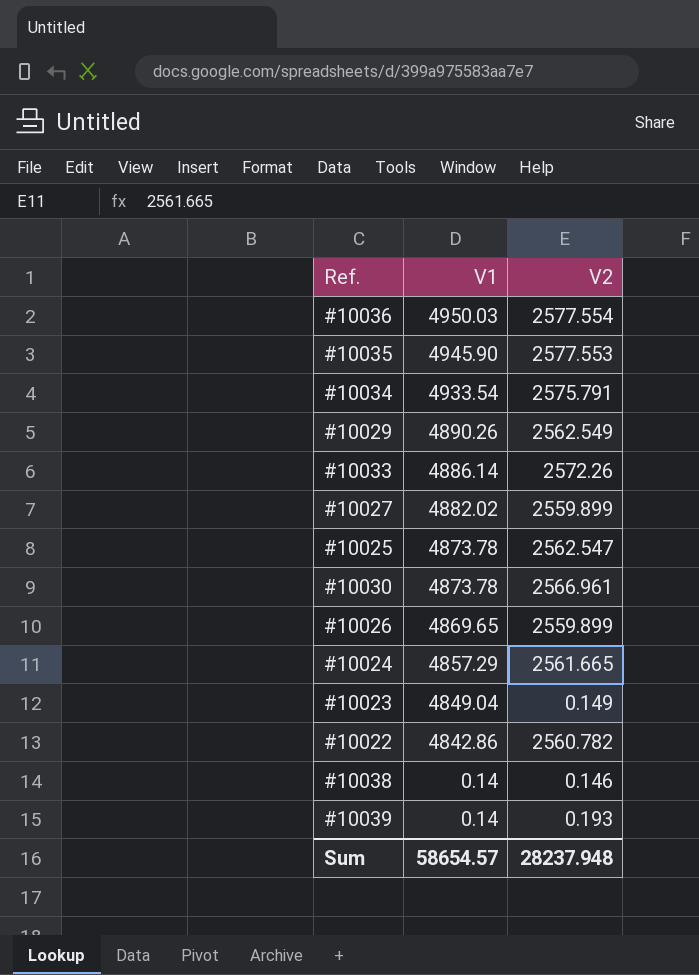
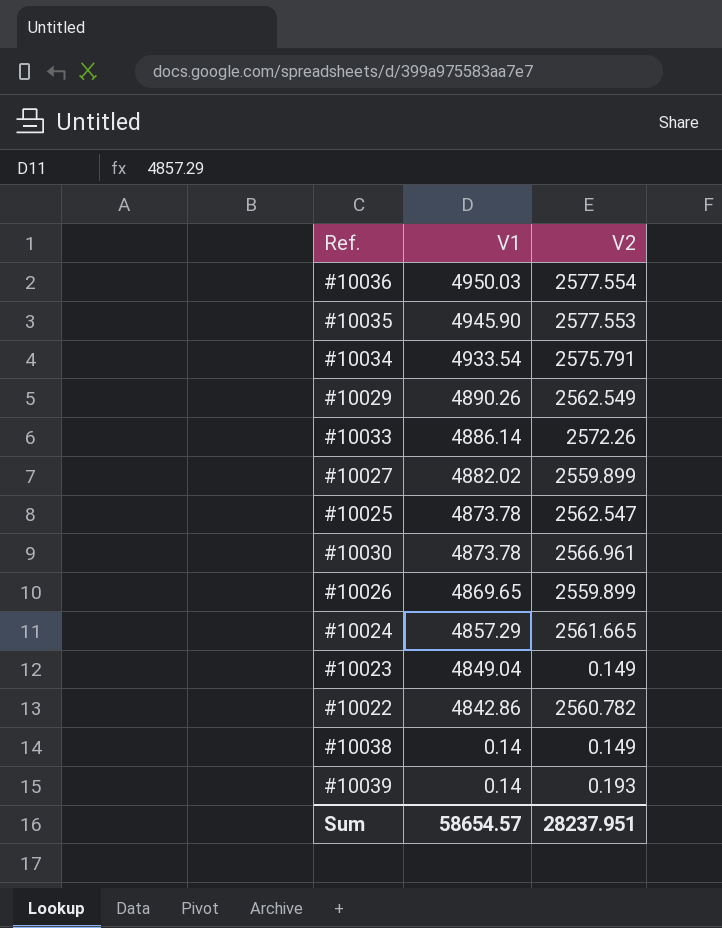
#10038 | V2: 0.146 -> 0.149
Sum | V2: 28237.948 -> 28237.951

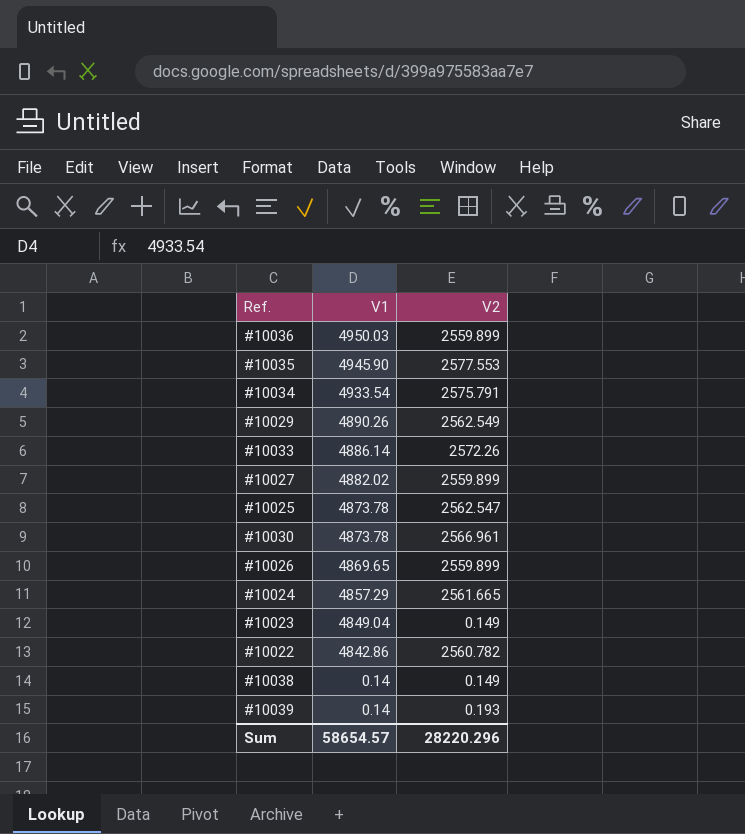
#10036 | V2: 2577.554 -> 2559.899
Sum | V2: 28237.951 -> 28220.296

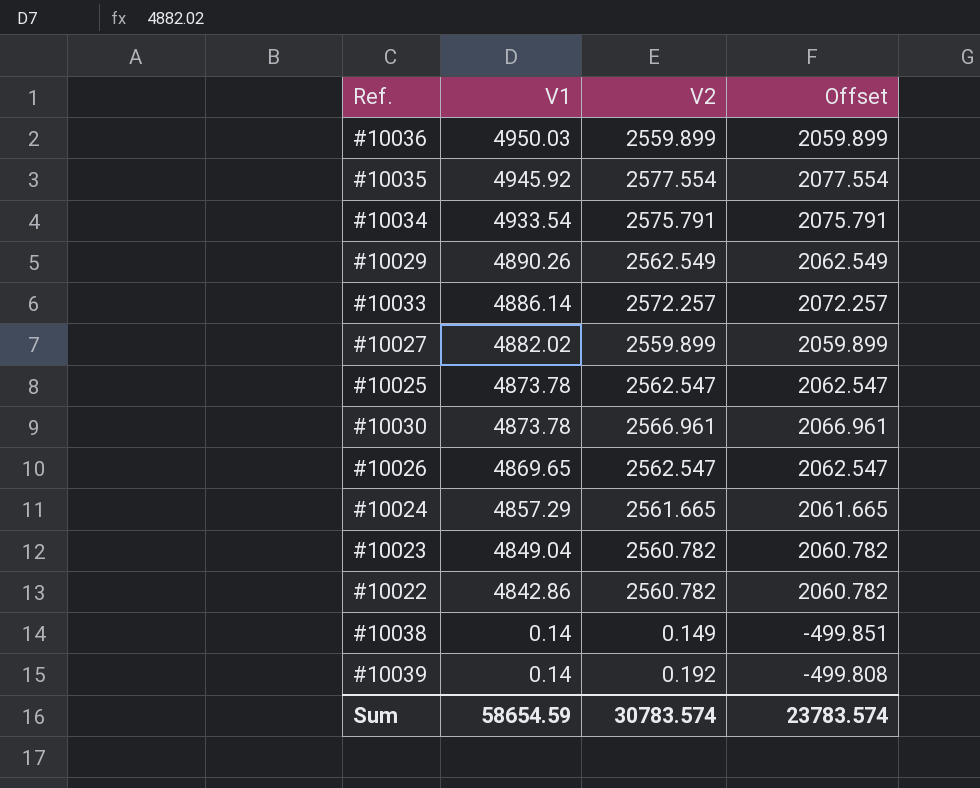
column Offset | formula: none -> [V2] - 500
#10035 | V1: 4945.90 -> 4945.92
#10035 | V2: 2577.553 -> 2577.554
#10033 | V2: 2572.26 -> 2572.257
#10026 | V2: 2559.899 -> 2562.547
#10023 | V2: 0.149 -> 2560.782
#10039 | V2: 0.193 -> 0.192
Sum | V1: 58654.57 -> 58654.59
Sum | V2: 28220.296 -> 30783.574

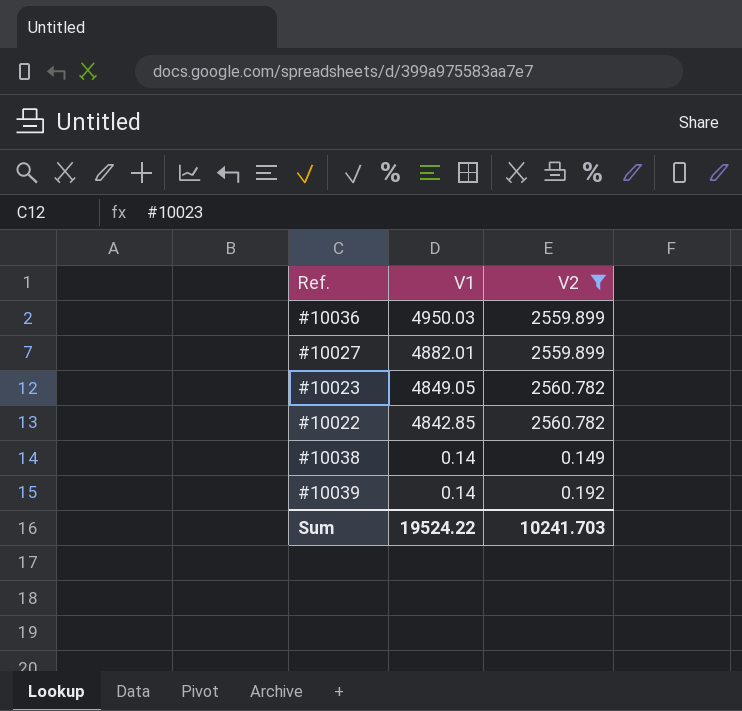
filter: none -> V2 <= 2560.782
column Offset | formula: [V2] - 500 -> none
#10027 | V1: 4882.02 -> 4882.01
#10023 | V1: 4849.04 -> 4849.05
#10022 | V1: 4842.86 -> 4842.85
Sum | V1: 58654.59 -> 19524.22
Sum | V2: 30783.574 -> 10241.703

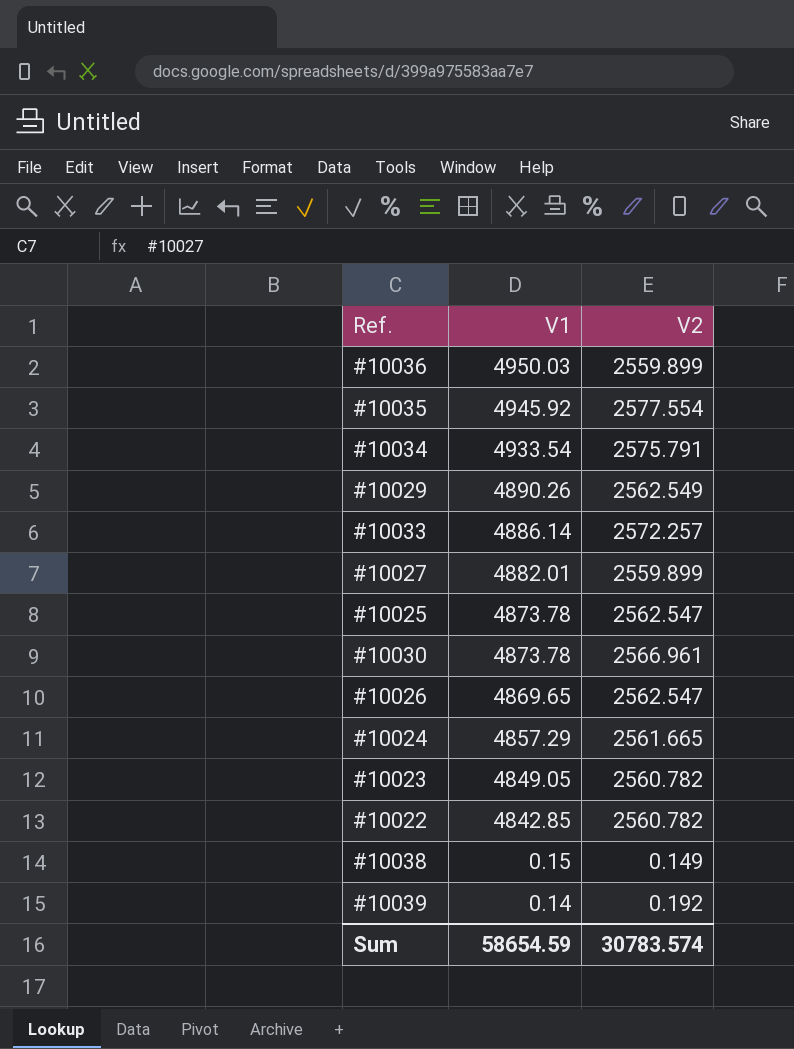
filter: V2 <= 2560.782 -> none
#10038 | V1: 0.14 -> 0.15
Sum | V1: 19524.22 -> 58654.59
Sum | V2: 10241.703 -> 30783.574

